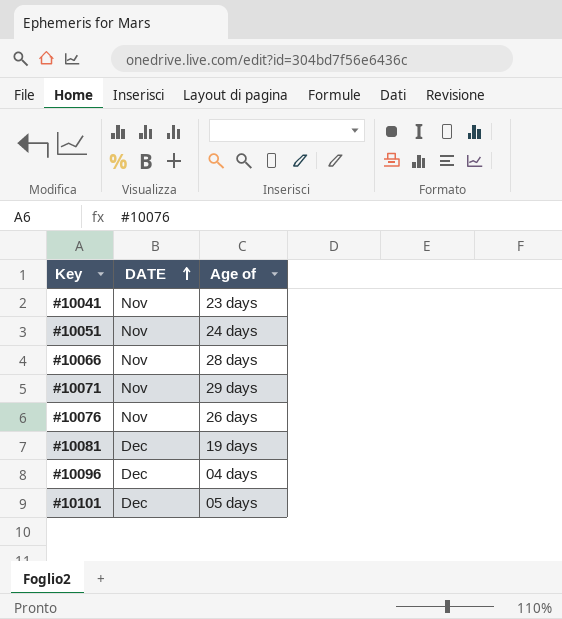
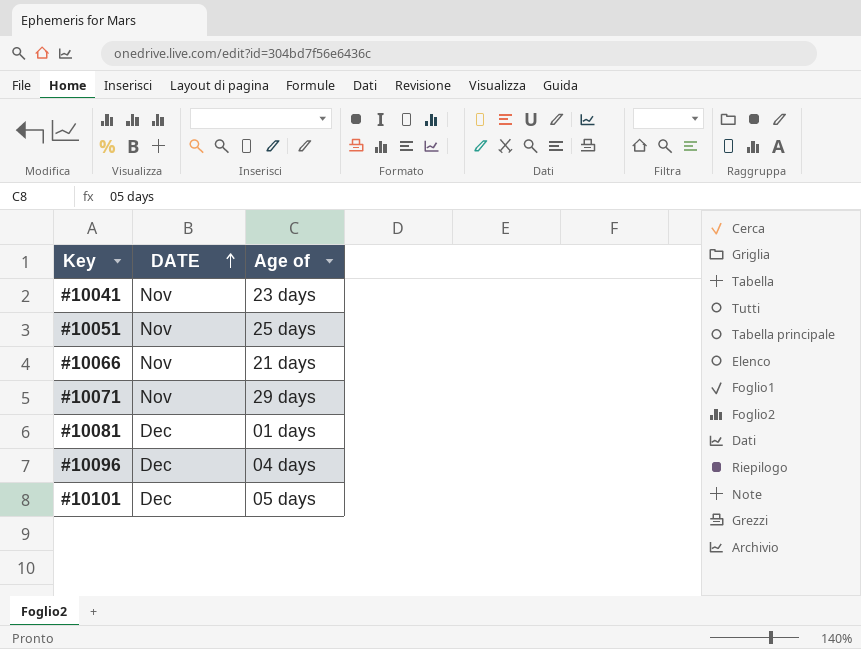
row #10076: Nov | 26 days -> none
#10051 | Age of: 24 days -> 25 days
#10066 | Age of: 28 days -> 21 days
#10081 | Age of: 19 days -> 01 days

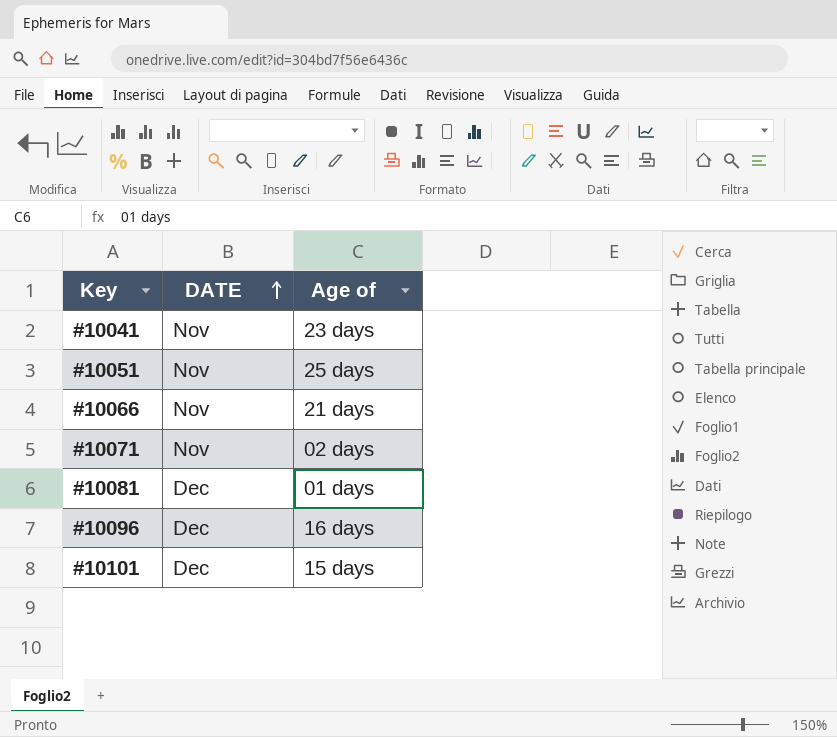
#10071 | Age of: 29 days -> 02 days
#10096 | Age of: 04 days -> 16 days
#10101 | Age of: 05 days -> 15 days

